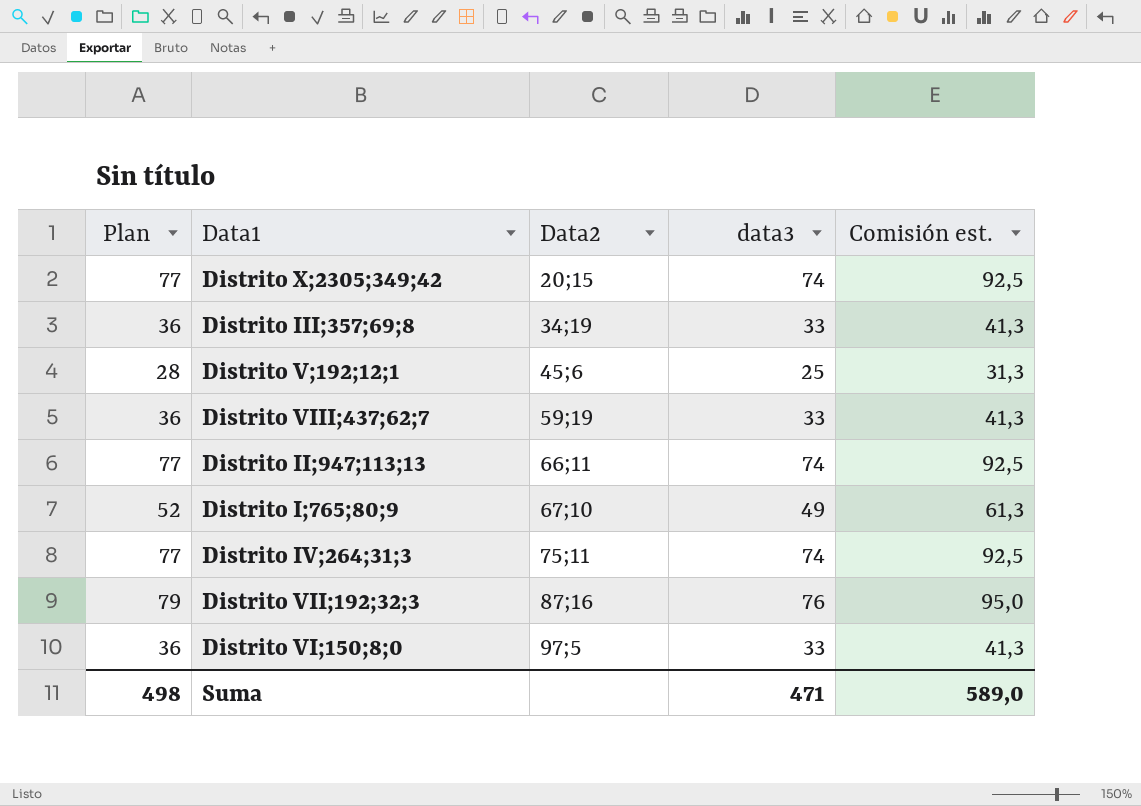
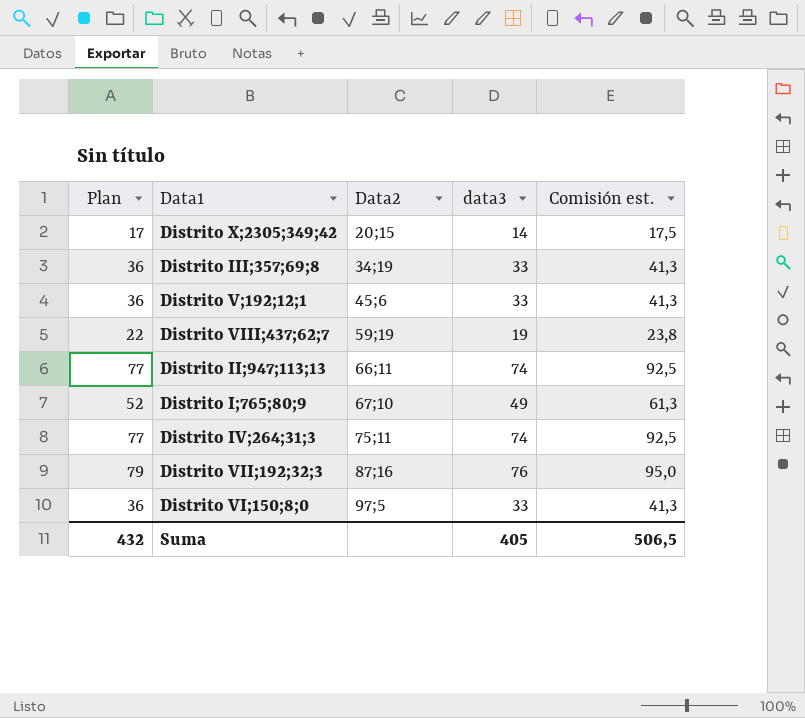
Distrito X;2305;349;42 | Plan: 77 -> 17
Distrito X;2305;349;42 | data3: 74 -> 14
Distrito X;2305;349;42 | Comisión est.: 92,5 -> 17,5
Distrito V;192;12;1 | Plan: 28 -> 36
Distrito V;192;12;1 | data3: 25 -> 33
Distrito V;192;12;1 | Comisión est.: 31,3 -> 41,3
Distrito VIII;437;62;7 | Plan: 36 -> 22
Distrito VIII;437;62;7 | data3: 33 -> 19
Distrito VIII;437;62;7 | Comisión est.: 41,3 -> 23,8
Suma | Plan: 498 -> 432
Suma | data3: 471 -> 405
Suma | Comisión est.: 589,0 -> 506,5

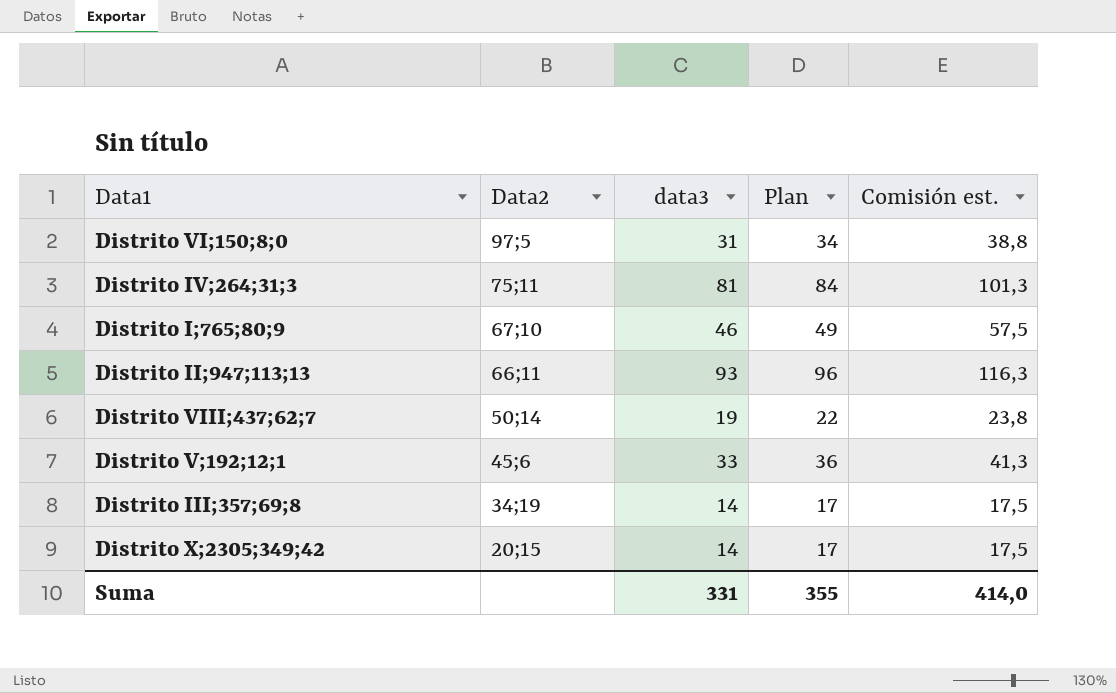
row order: Data2 ascending -> Data2 descending
column Plan | position: 1 -> 4
row Distrito VII;192;32;3: 79 | 87;16 | 76 | 95,0 -> none
Distrito VI;150;8;0 | data3: 33 -> 31
Distrito VI;150;8;0 | Plan: 36 -> 34
Distrito VI;150;8;0 | Comisión est.: 41,3 -> 38,8
Distrito IV;264;31;3 | data3: 74 -> 81
Distrito IV;264;31;3 | Plan: 77 -> 84
Distrito IV;264;31;3 | Comisión est.: 92,5 -> 101,3
Distrito I;765;80;9 | data3: 49 -> 46
Distrito I;765;80;9 | Plan: 52 -> 49
Distrito I;765;80;9 | Comisión est.: 61,3 -> 57,5
Distrito II;947;113;13 | data3: 74 -> 93
Distrito II;947;113;13 | Plan: 77 -> 96
Distrito II;947;113;13 | Comisión est.: 92,5 -> 116,3
Distrito VIII;437;62;7 | Data2: 59;19 -> 50;14
Distrito III;357;69;8 | data3: 33 -> 14
Distrito III;357;69;8 | Plan: 36 -> 17
Distrito III;357;69;8 | Comisión est.: 41,3 -> 17,5
Suma | data3: 405 -> 331
Suma | Plan: 432 -> 355
Suma | Comisión est.: 506,5 -> 414,0

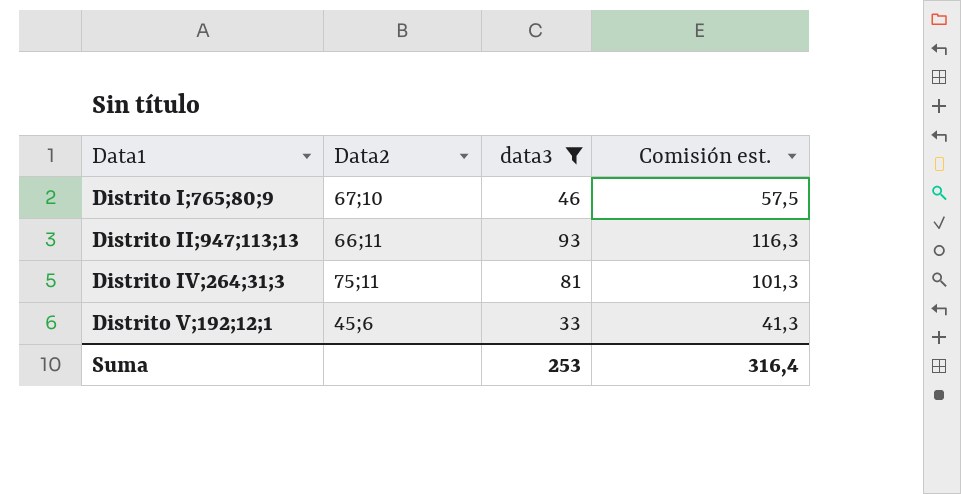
filter: none -> data3 >= 33
row order: Data2 descending -> Data1 ascending
column Plan | formula: [data3] + 3 -> none
Suma | data3: 331 -> 253
Suma | Comisión est.: 414,0 -> 316,4

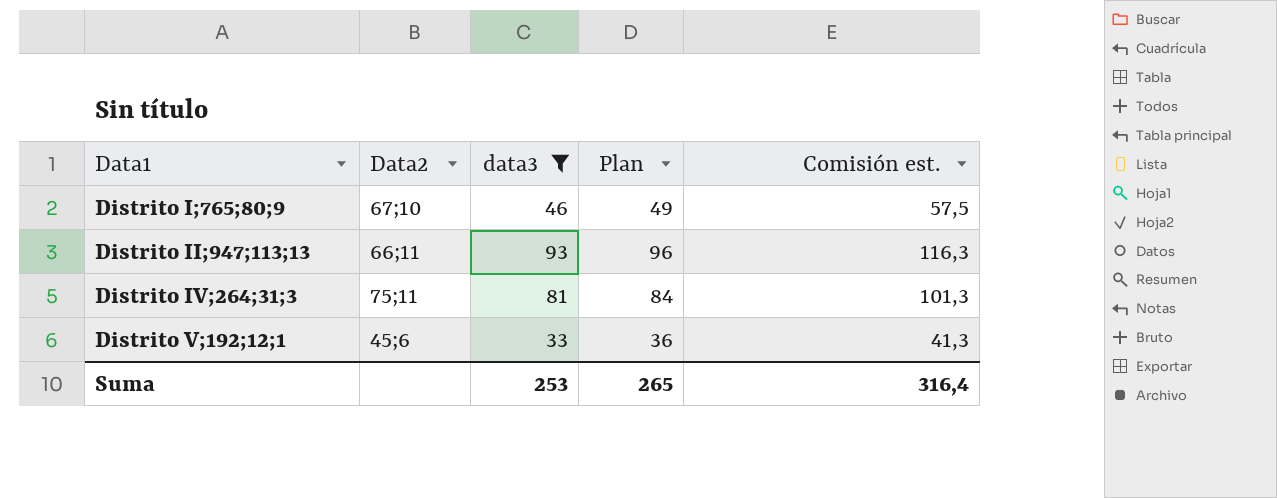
column Plan | formula: none -> [data3] + 3

